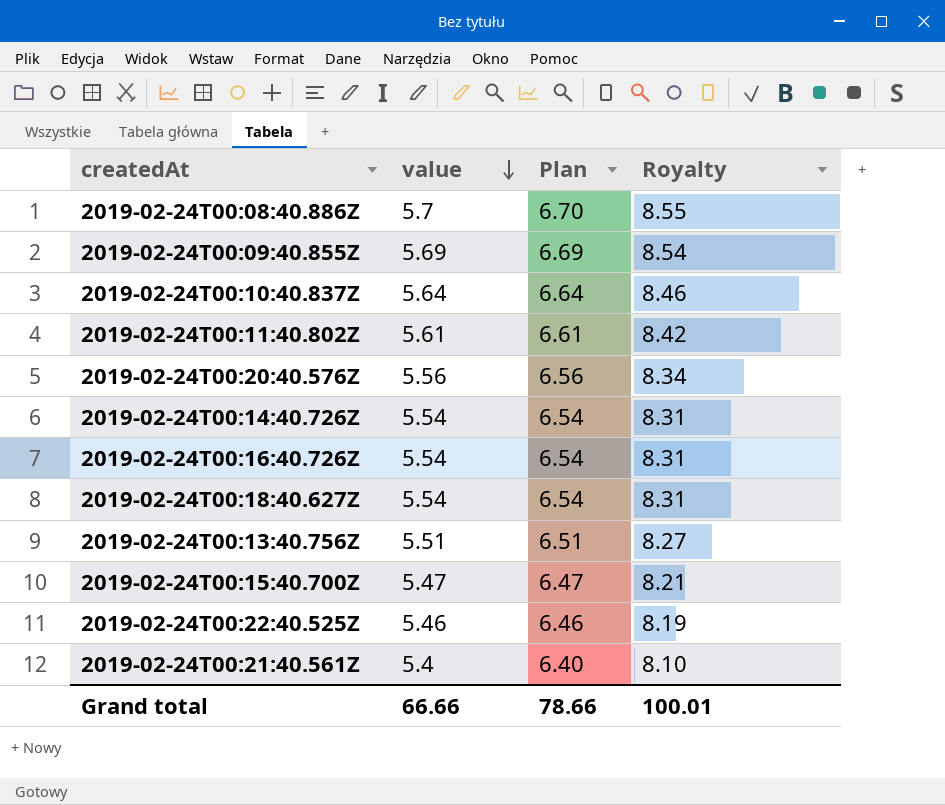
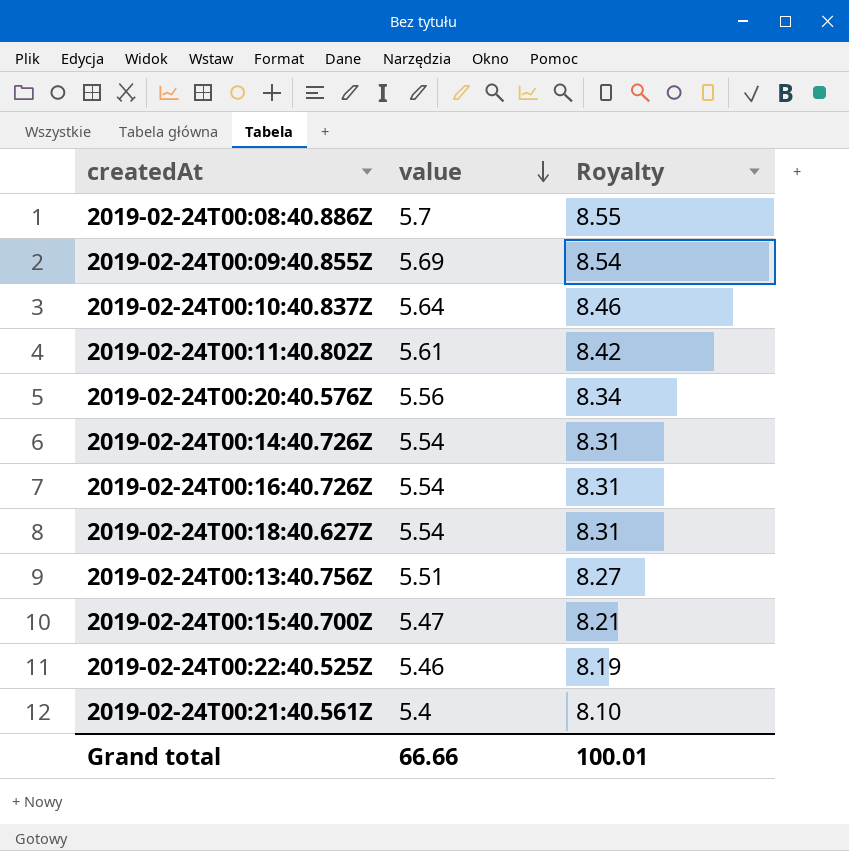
column Plan | formula: [value] + 1 -> none

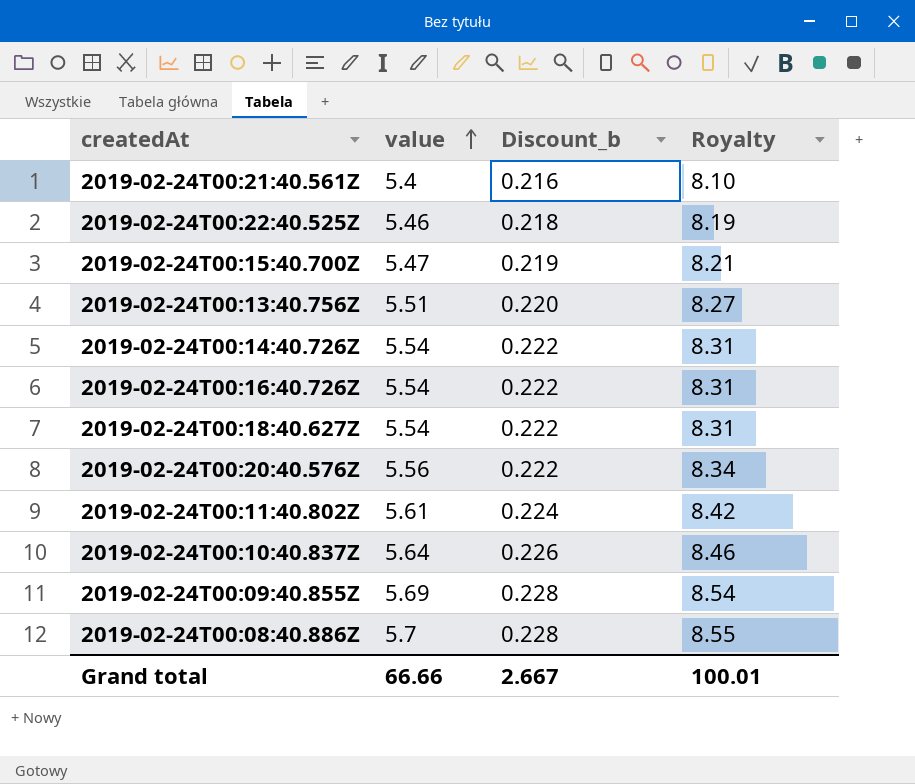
row order: value descending -> value ascending
column Discount_b | formula: none -> [value] * 0.04

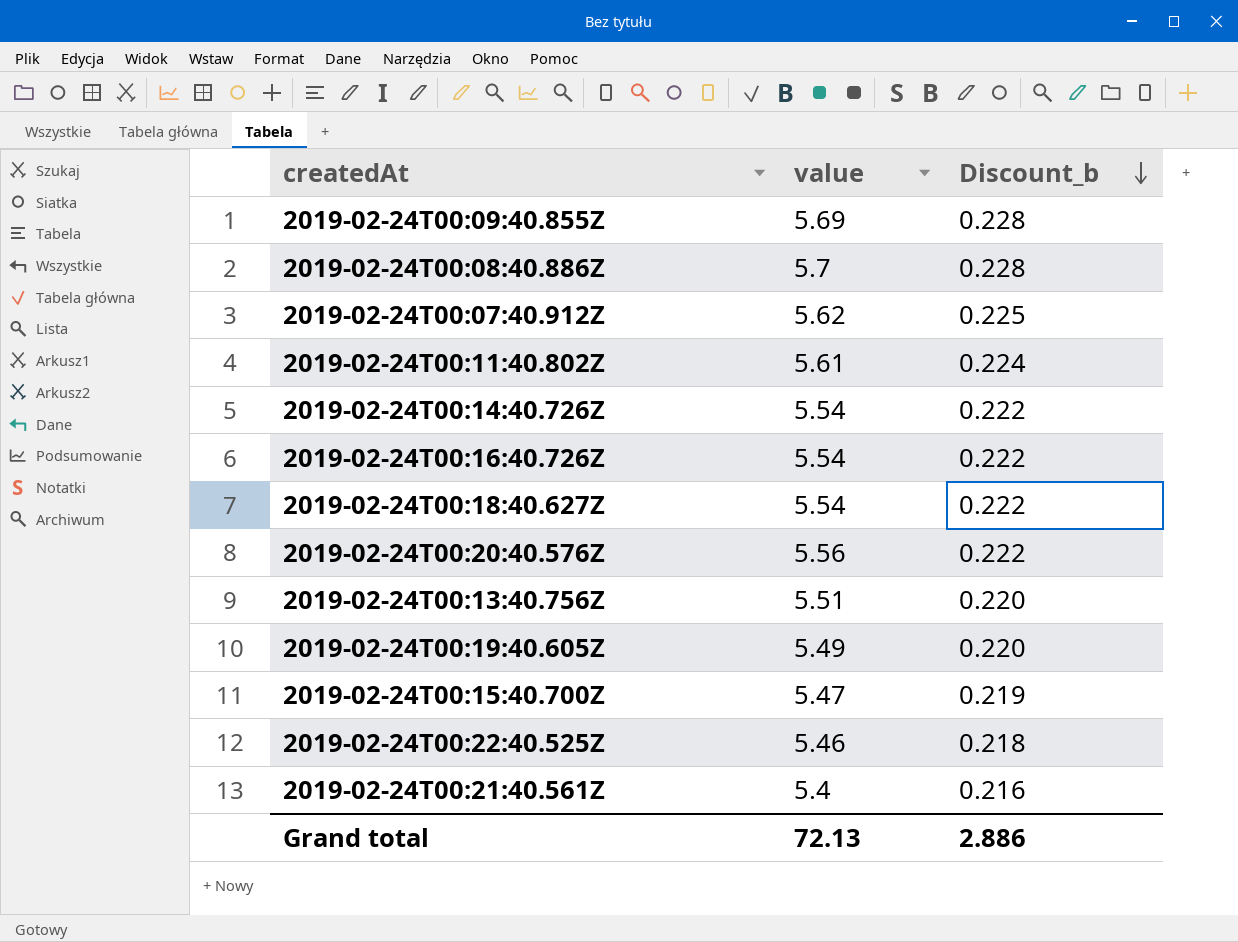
row order: value ascending -> Discount_b descending
column Royalty | formula: [value] * 1.5 -> none
row 2019-02-24T00:10:40.837Z: 5.64 | 0.226 | 8.46 -> none
row 2019-02-24T00:07:40.912Z: none -> 5.62 | 0.225
row 2019-02-24T00:19:40.605Z: none -> 5.49 | 0.220
Grand total | value: 66.66 -> 72.13
Grand total | Discount_b: 2.667 -> 2.886

